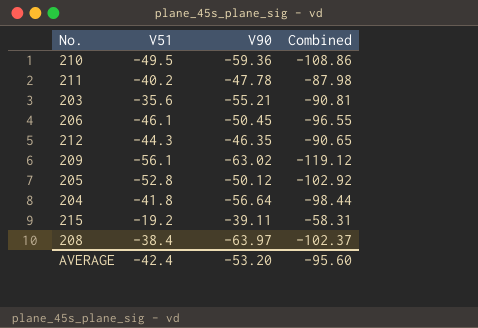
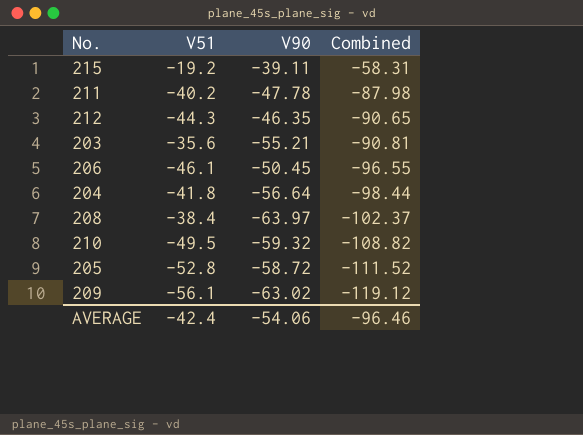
row order: none -> Combined descending
210 | V90: -59.36 -> -59.32
210 | Combined: -108.86 -> -108.82
205 | V90: -50.12 -> -58.72
205 | Combined: -102.92 -> -111.52
AVERAGE | V90: -53.20 -> -54.06
AVERAGE | Combined: -95.60 -> -96.46

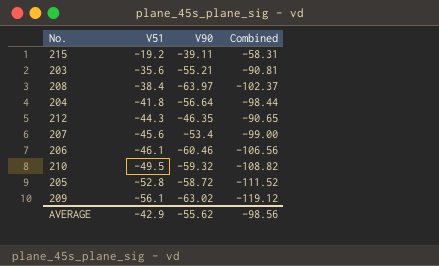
row order: Combined descending -> V51 descending
row 211: -40.2 | -47.78 | -87.98 -> none
row 207: none -> -45.6 | -53.4 | -99.00
206 | V90: -50.45 -> -60.46
206 | Combined: -96.55 -> -106.56
AVERAGE | V51: -42.4 -> -42.9
AVERAGE | V90: -54.06 -> -55.62
AVERAGE | Combined: -96.46 -> -98.56

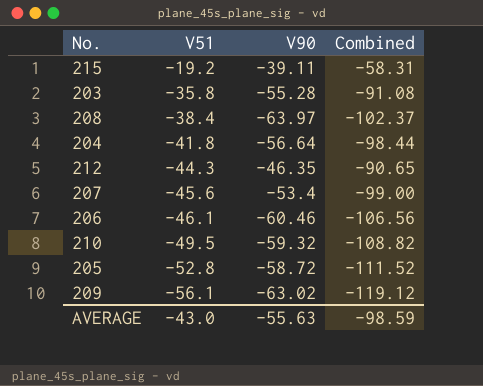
203 | V51: -35.6 -> -35.8
203 | V90: -55.21 -> -55.28
203 | Combined: -90.81 -> -91.08
AVERAGE | V51: -42.9 -> -43.0
AVERAGE | V90: -55.62 -> -55.63
AVERAGE | Combined: -98.56 -> -98.59

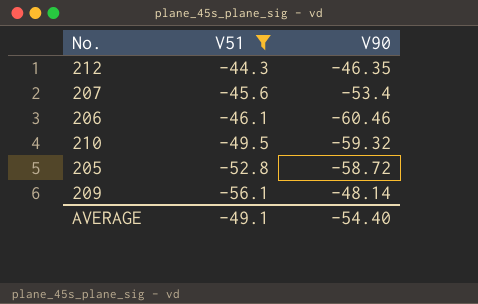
filter: none -> V51 <= -44.3
column Combined | formula: [V51] + [V90] -> none
209 | V90: -63.02 -> -48.14
AVERAGE | V51: -43.0 -> -49.1
AVERAGE | V90: -55.63 -> -54.40

